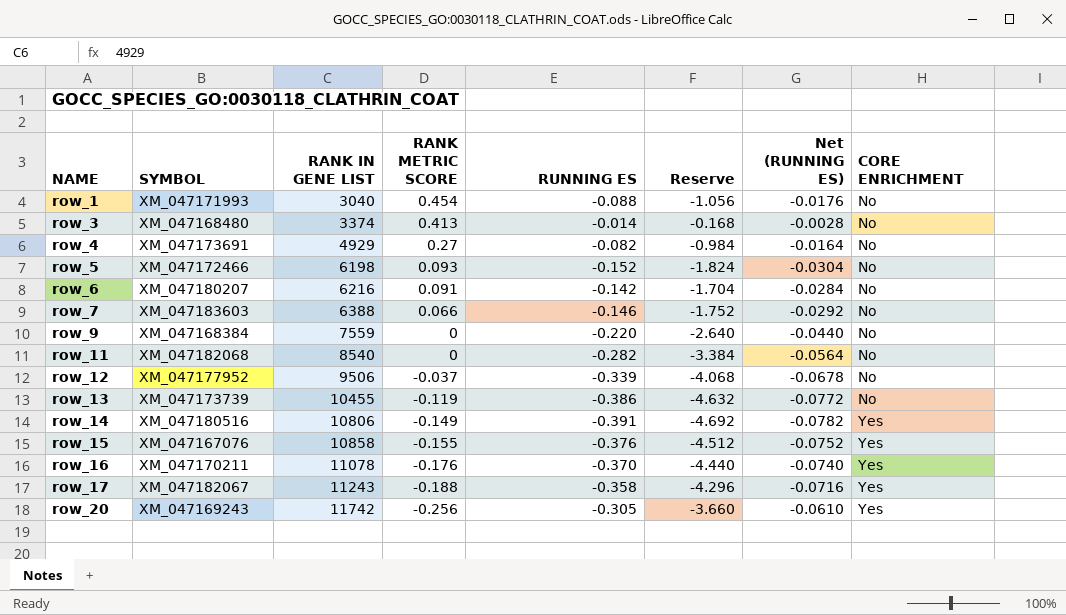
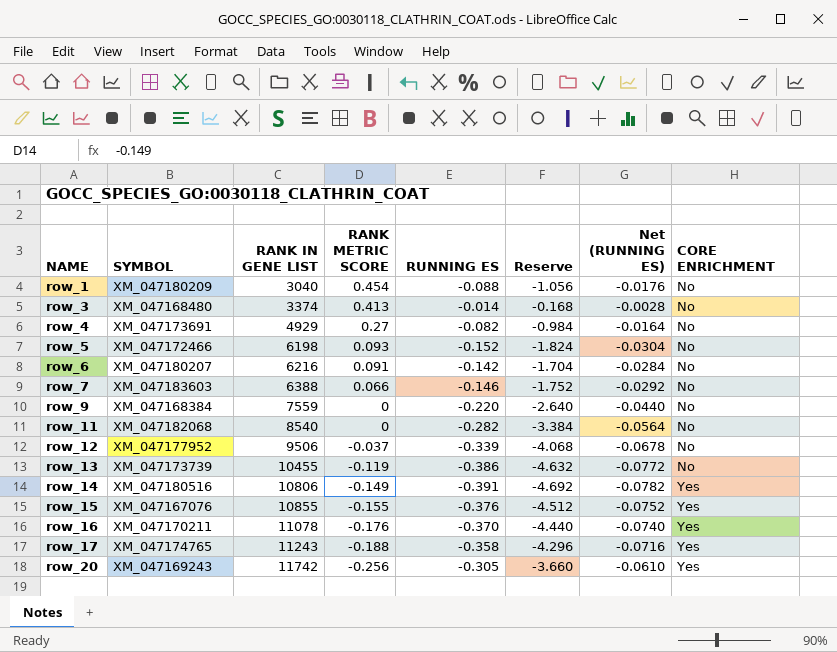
row_1 | SYMBOL: XM_047171993 -> XM_047180209
row_15 | RANK IN GENE LIST: 10858 -> 10855
row_17 | SYMBOL: XM_047182067 -> XM_047174765

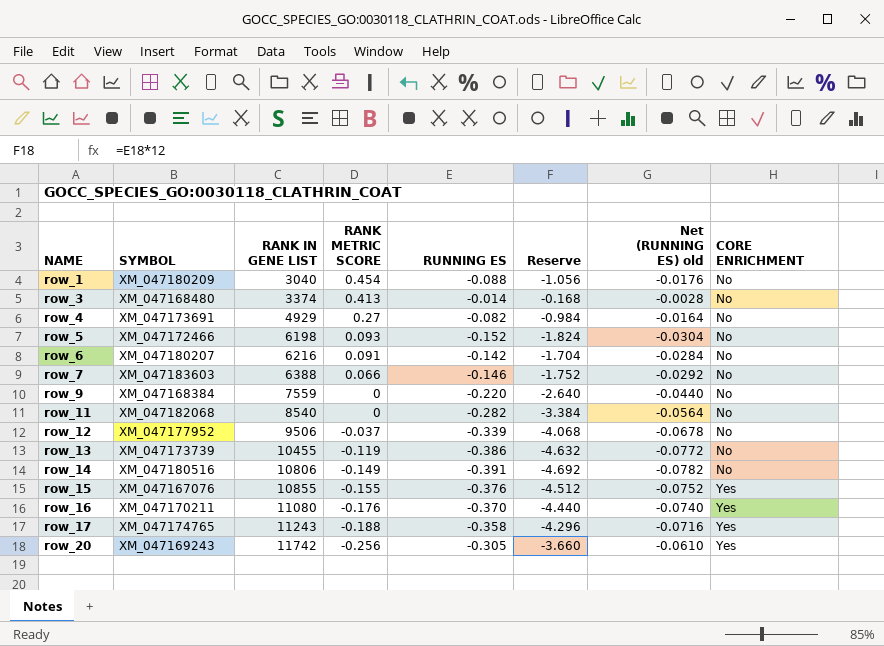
column name: Net (RUNNING ES) -> Net (RUNNING ES) old
row_14 | CORE ENRICHMENT: Yes -> No
row_16 | RANK IN GENE LIST: 11078 -> 11080

